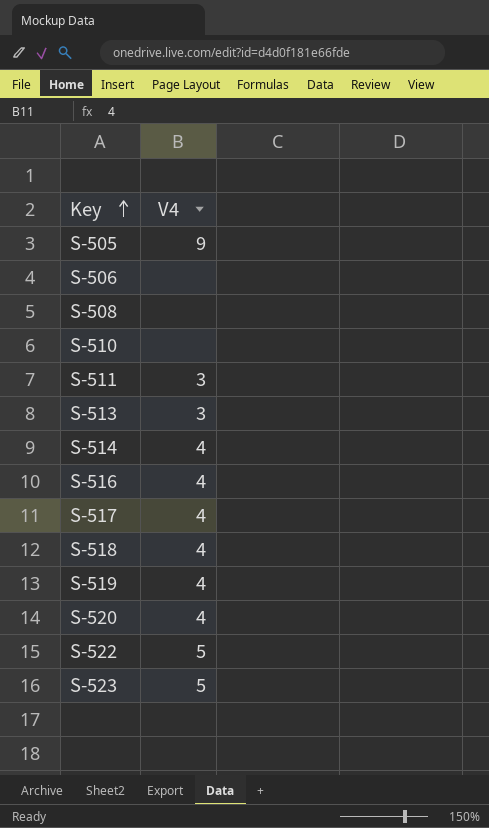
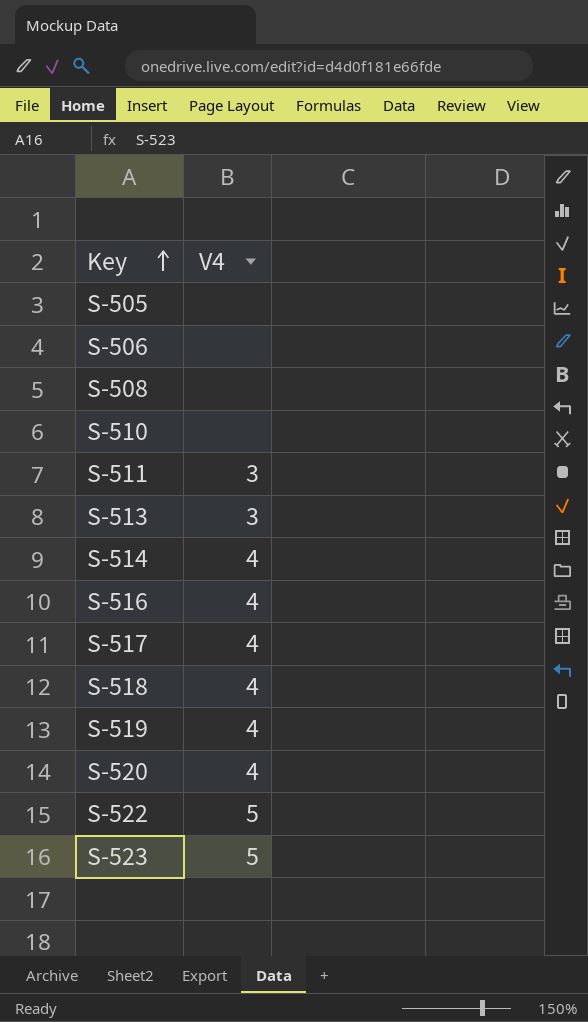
S-505 | V4: 9 -> none

